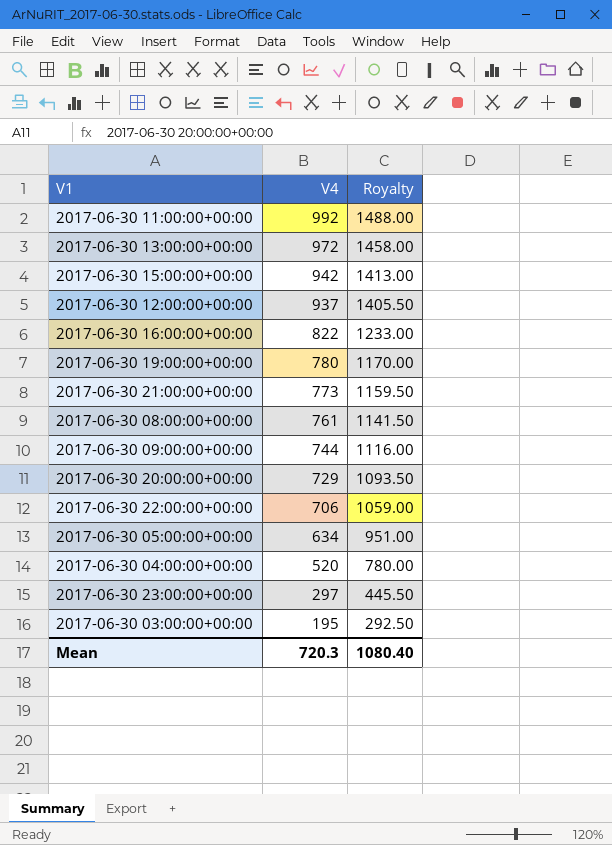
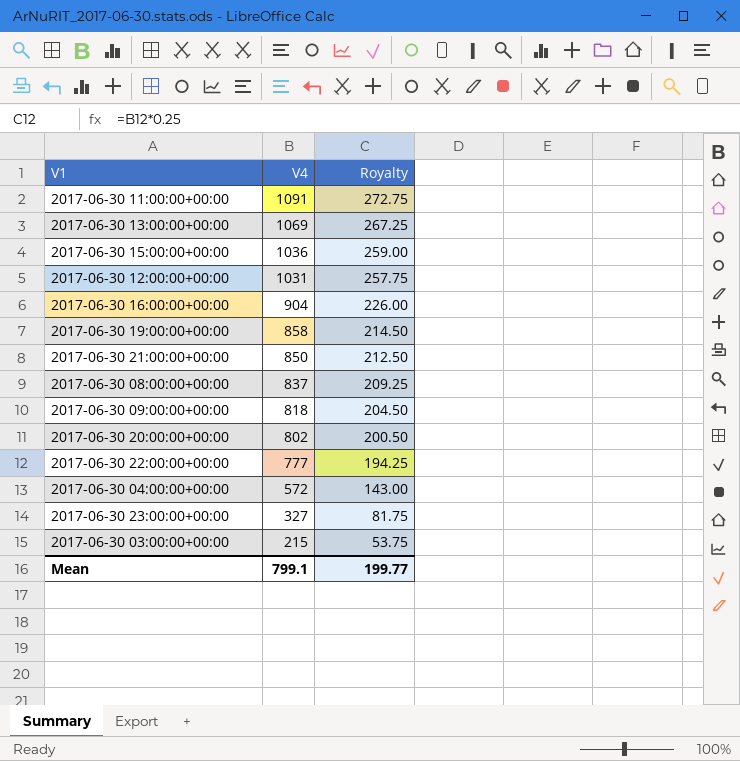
column Royalty | formula: [V4] * 1.5 -> [V4] * 0.25
row 2017-06-30 05:00:00+00:00: 634 | 951.00 -> none
2017-06-30 11:00:00+00:00 | V4: 992 -> 1091
2017-06-30 13:00:00+00:00 | V4: 972 -> 1069
2017-06-30 15:00:00+00:00 | V4: 942 -> 1036
2017-06-30 12:00:00+00:00 | V4: 937 -> 1031
2017-06-30 16:00:00+00:00 | V4: 822 -> 904
2017-06-30 19:00:00+00:00 | V4: 780 -> 858
2017-06-30 21:00:00+00:00 | V4: 773 -> 850
2017-06-30 08:00:00+00:00 | V4: 761 -> 837
2017-06-30 09:00:00+00:00 | V4: 744 -> 818
2017-06-30 20:00:00+00:00 | V4: 729 -> 802
2017-06-30 22:00:00+00:00 | V4: 706 -> 777
2017-06-30 04:00:00+00:00 | V4: 520 -> 572
2017-06-30 23:00:00+00:00 | V4: 297 -> 327
2017-06-30 03:00:00+00:00 | V4: 195 -> 215
Mean | V4: 720.3 -> 799.1
Mean | Royalty: 1080.40 -> 199.77

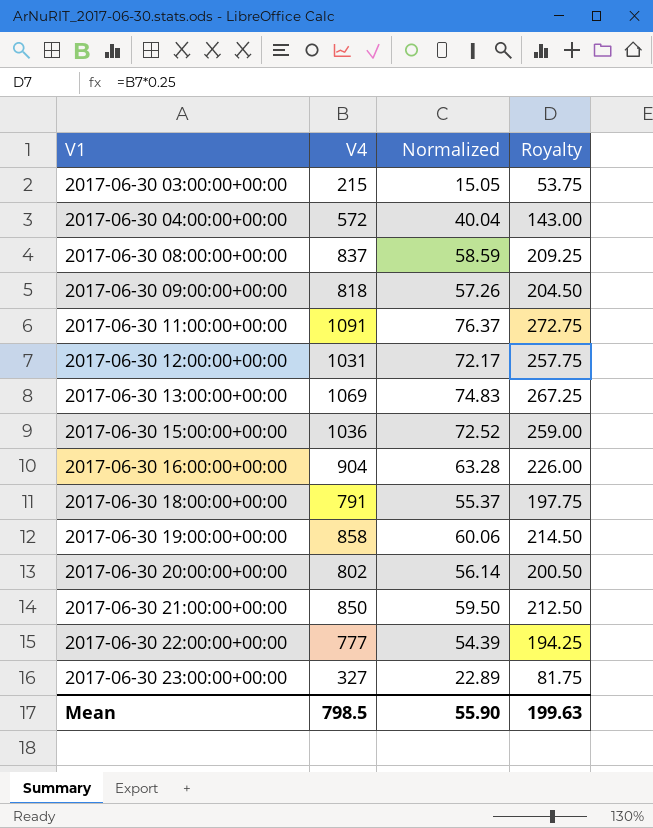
row order: V4 descending -> V1 ascending
column Normalized | formula: none -> [V4] * 0.07
row 2017-06-30 18:00:00+00:00: none -> 791 | 55.37 | 197.75
Mean | V4: 799.1 -> 798.5
Mean | Royalty: 199.77 -> 199.63

